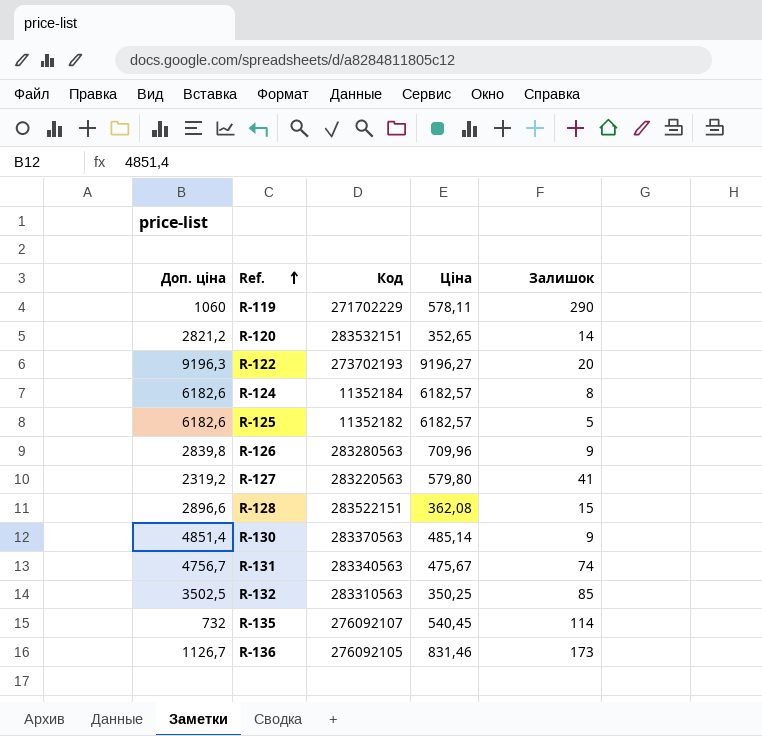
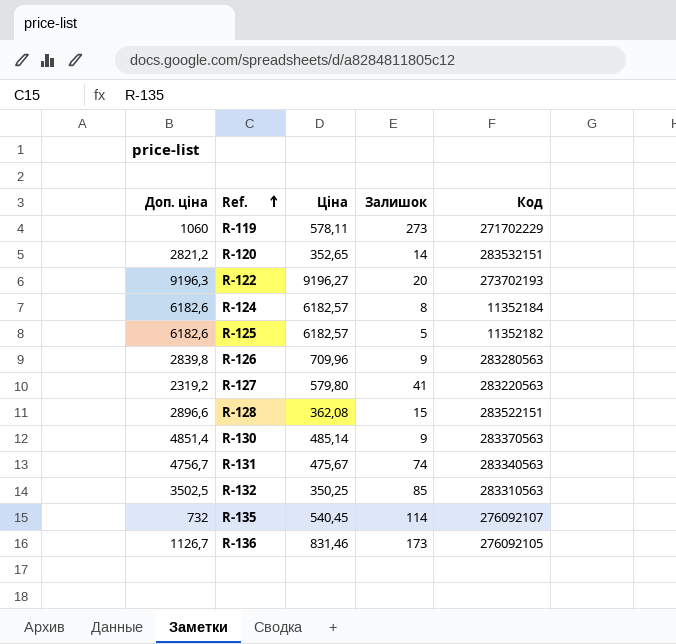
column Код | position: 3 -> 5
R-119 | Залишок: 290 -> 273

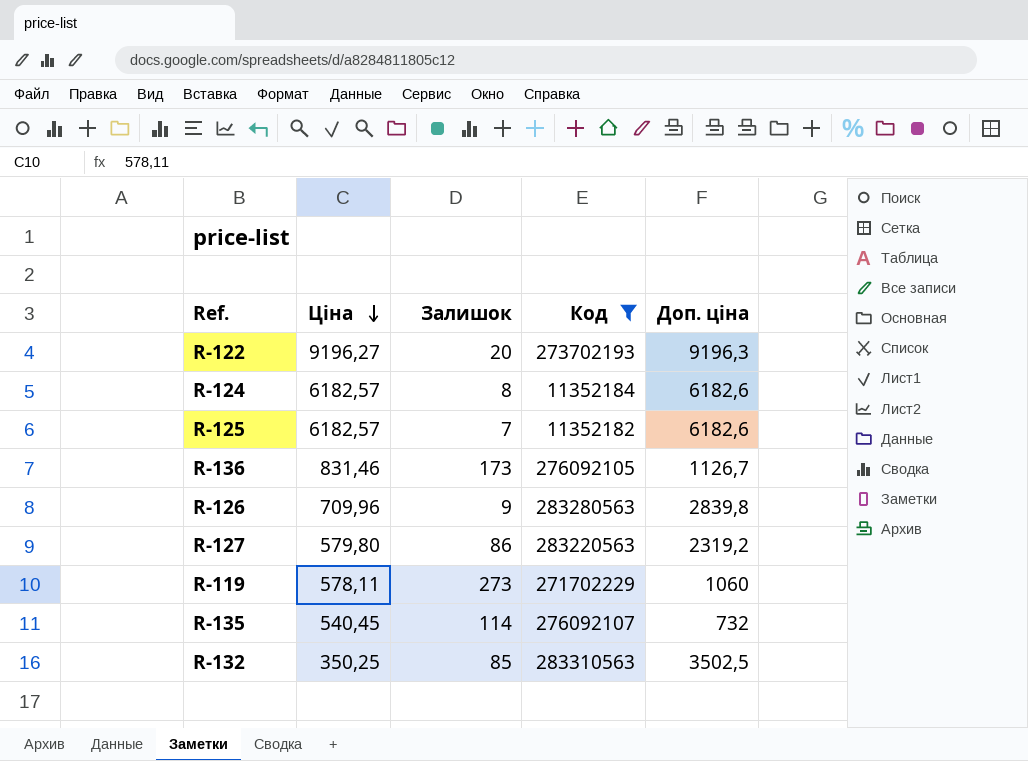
filter: none -> Код <= 283310563
row order: Ref. ascending -> Ціна descending
column Доп. ціна | position: 1 -> 5
R-125 | Залишок: 5 -> 7
R-127 | Залишок: 41 -> 86

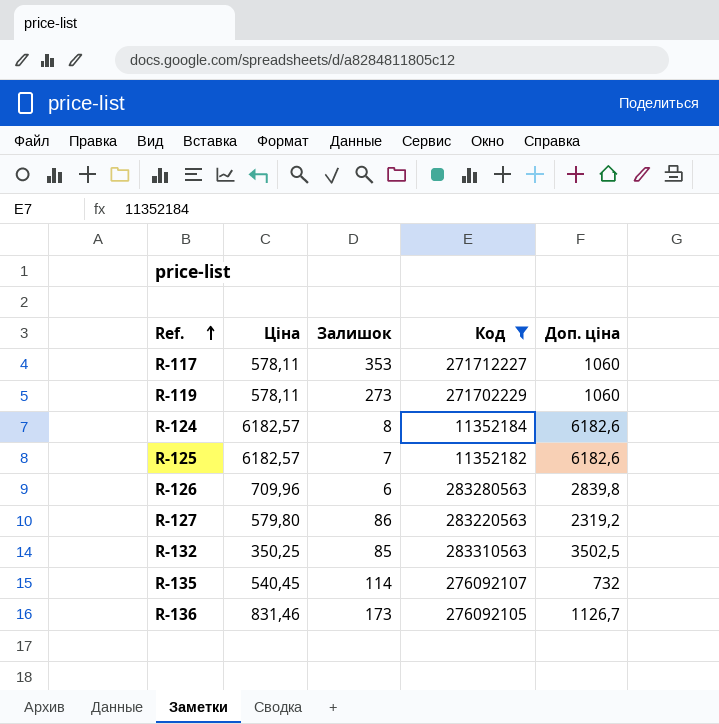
row order: Ціна descending -> Ref. ascending
row R-122: 9196,27 | 20 | 273702193 | 9196,3 -> none
row R-117: none -> 578,11 | 353 | 271712227 | 1060
R-126 | Залишок: 9 -> 6

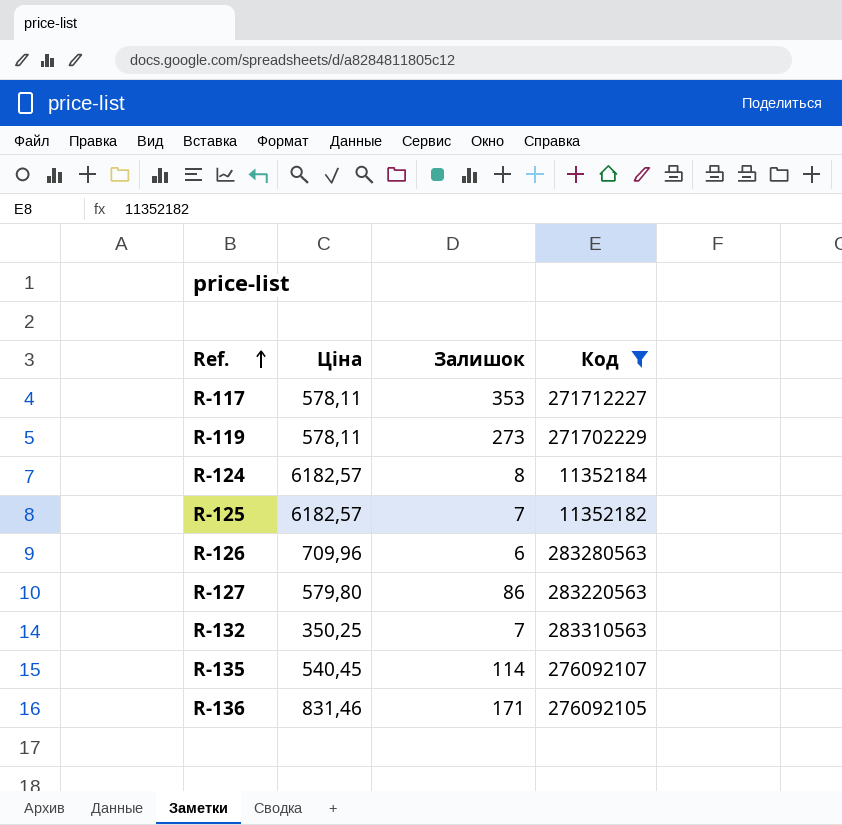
column Доп. ціна | position: 5 -> none
R-132 | Залишок: 85 -> 7
R-136 | Залишок: 173 -> 171

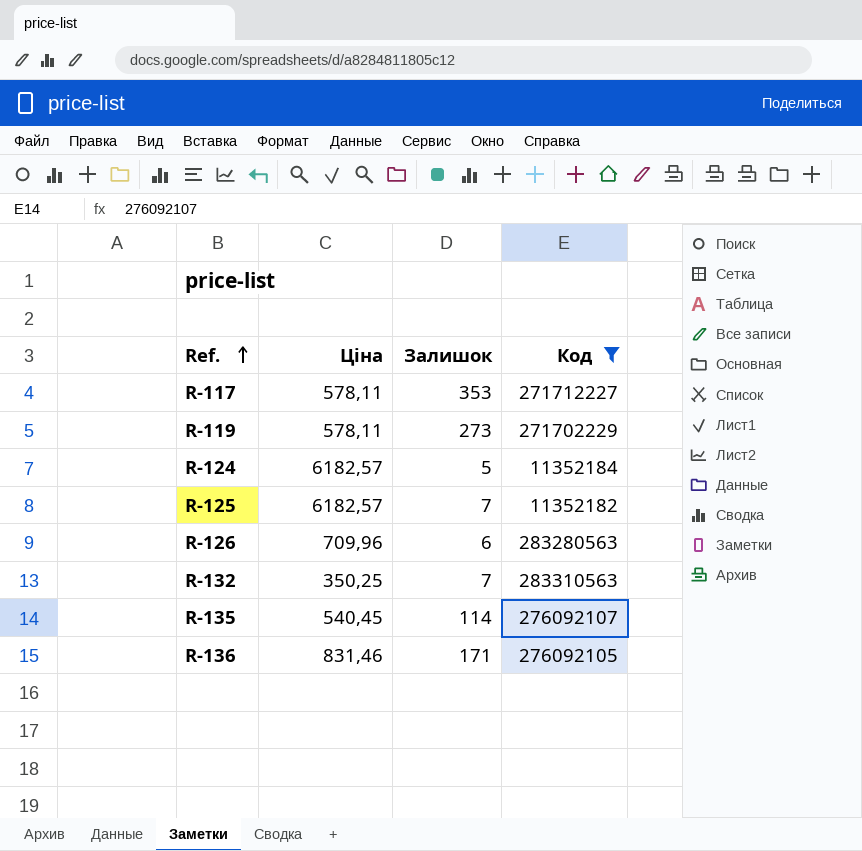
row R-127: 579,80 | 86 | 283220563 -> none
R-124 | Залишок: 8 -> 5

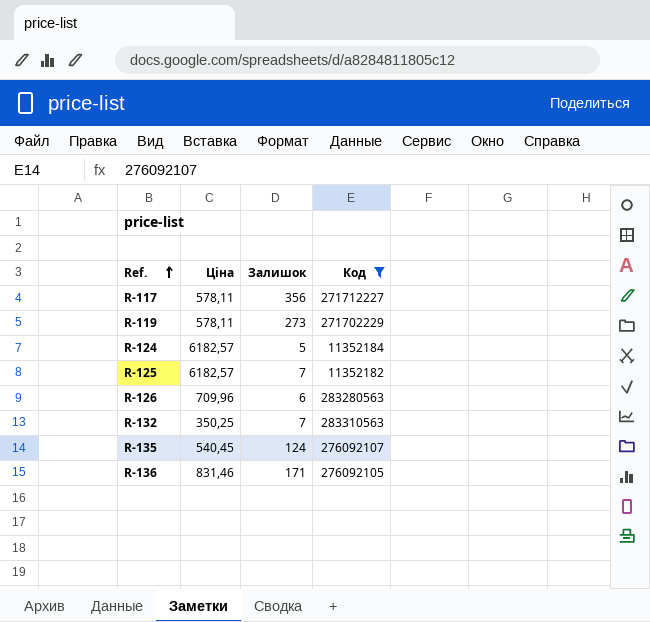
R-117 | Залишок: 353 -> 356
R-135 | Залишок: 114 -> 124

